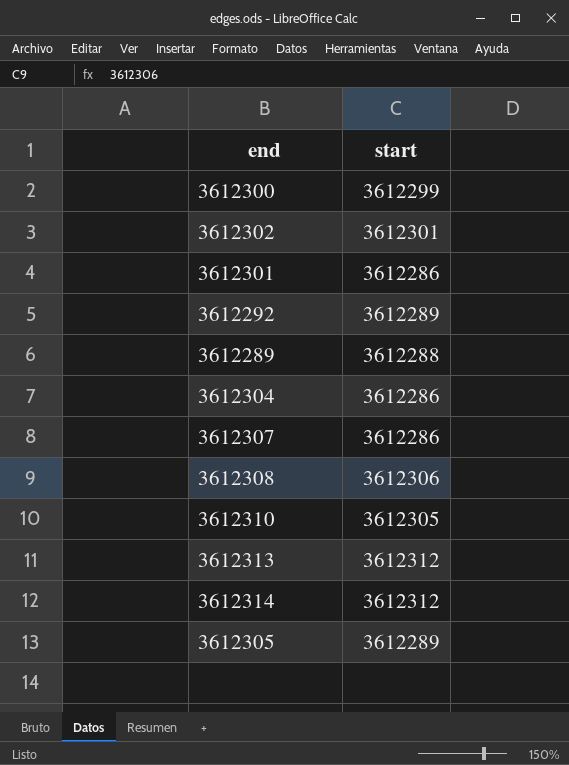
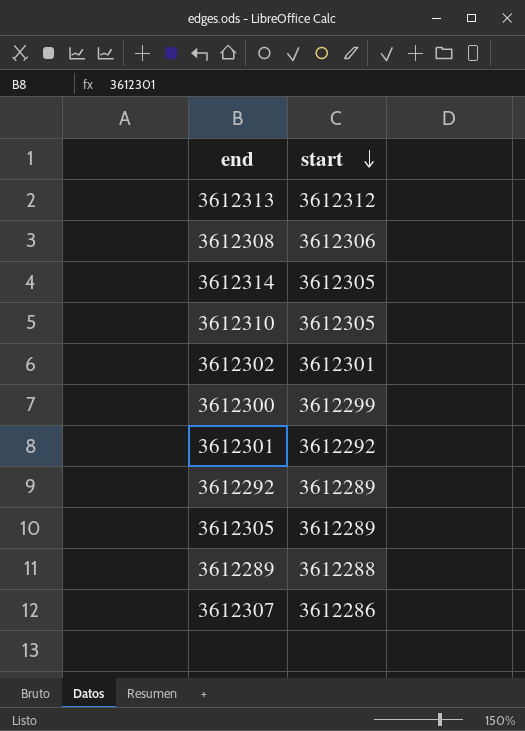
row order: none -> start descending
row 3612304: 3612286 -> none
3612314 | start: 3612312 -> 3612305
3612301 | start: 3612286 -> 3612292

